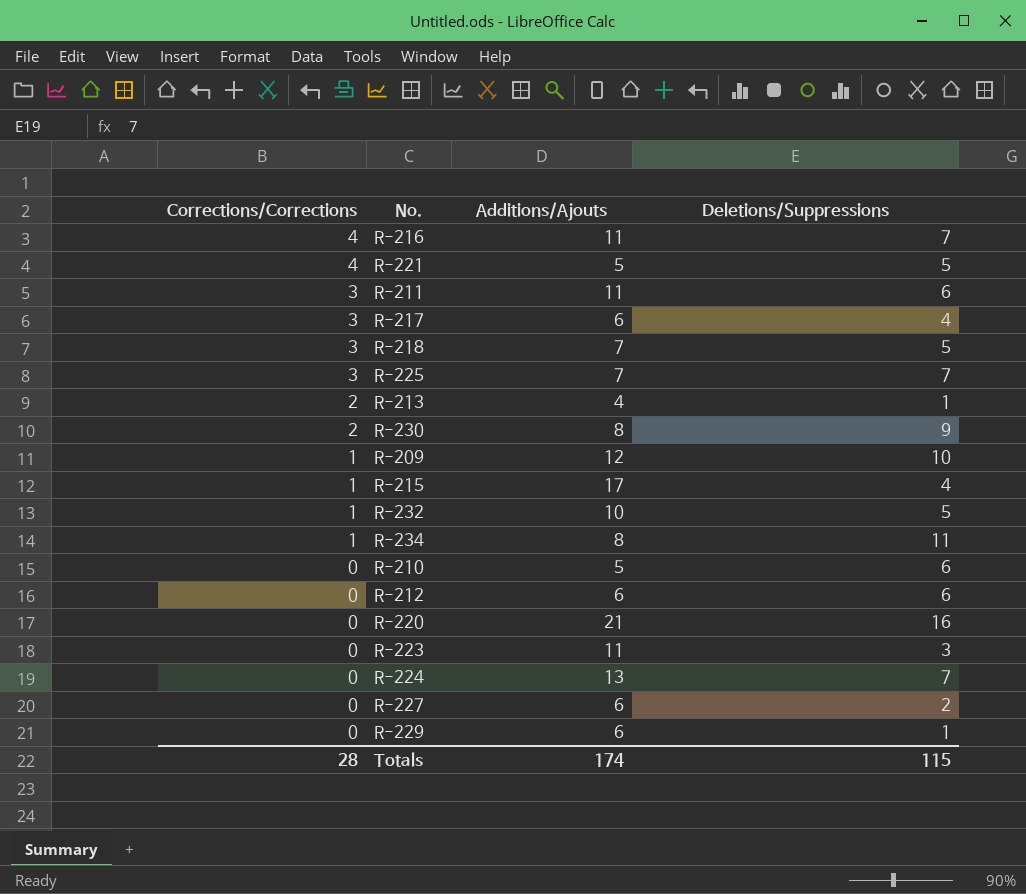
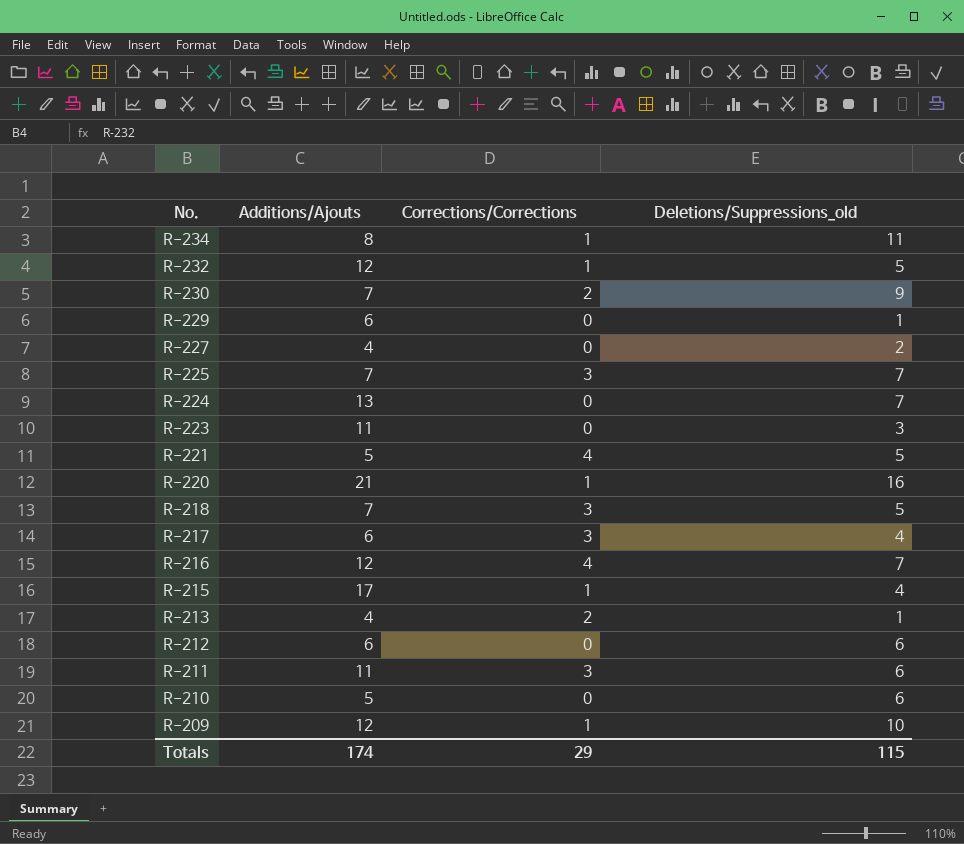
row order: Corrections/Corrections descending -> No. descending
column Corrections/Corrections | position: 1 -> 3
column name: Deletions/Suppressions -> Deletions/Suppressions_old
R-232 | Additions/Ajouts: 10 -> 12
R-230 | Additions/Ajouts: 8 -> 7
R-227 | Additions/Ajouts: 6 -> 4
R-220 | Corrections/Corrections: 0 -> 1
R-216 | Additions/Ajouts: 11 -> 12
Totals | Corrections/Corrections: 28 -> 29

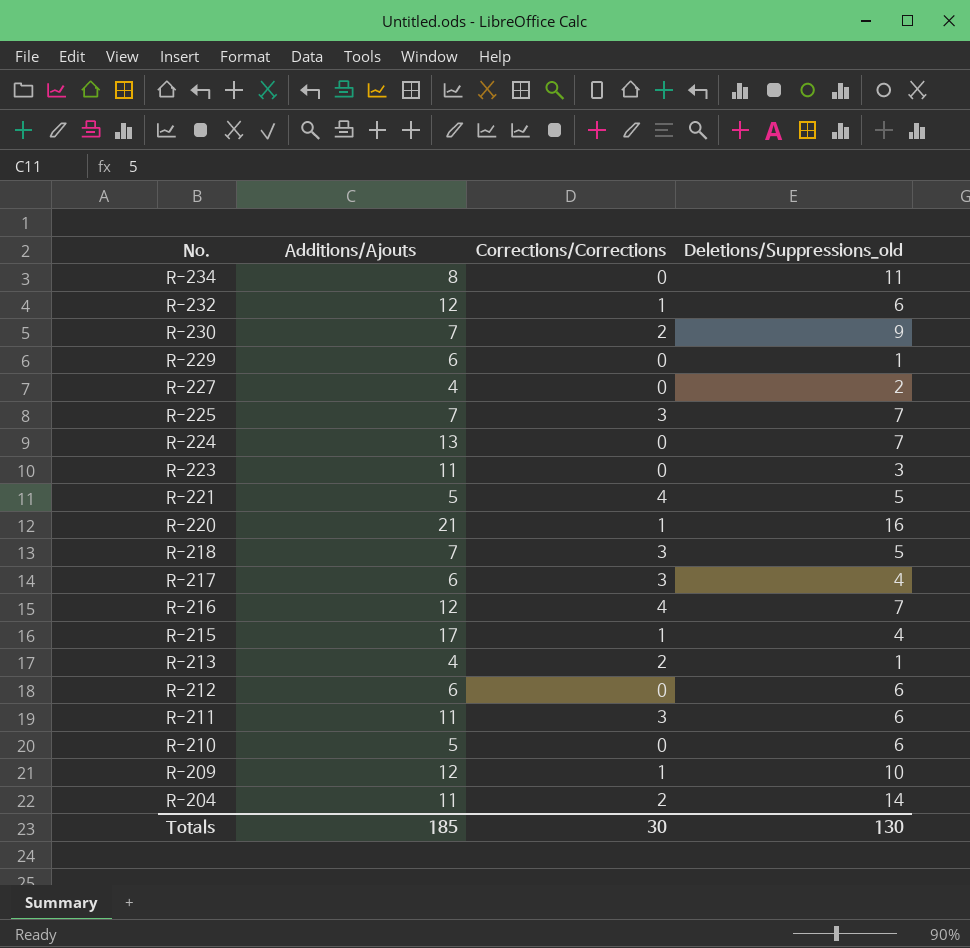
R-234 | Corrections/Corrections: 1 -> 0
R-232 | Deletions/Suppressions_old: 5 -> 6
row R-204: none -> 11 | 2 | 14
Totals | Additions/Ajouts: 174 -> 185
Totals | Corrections/Corrections: 29 -> 30
Totals | Deletions/Suppressions_old: 115 -> 130

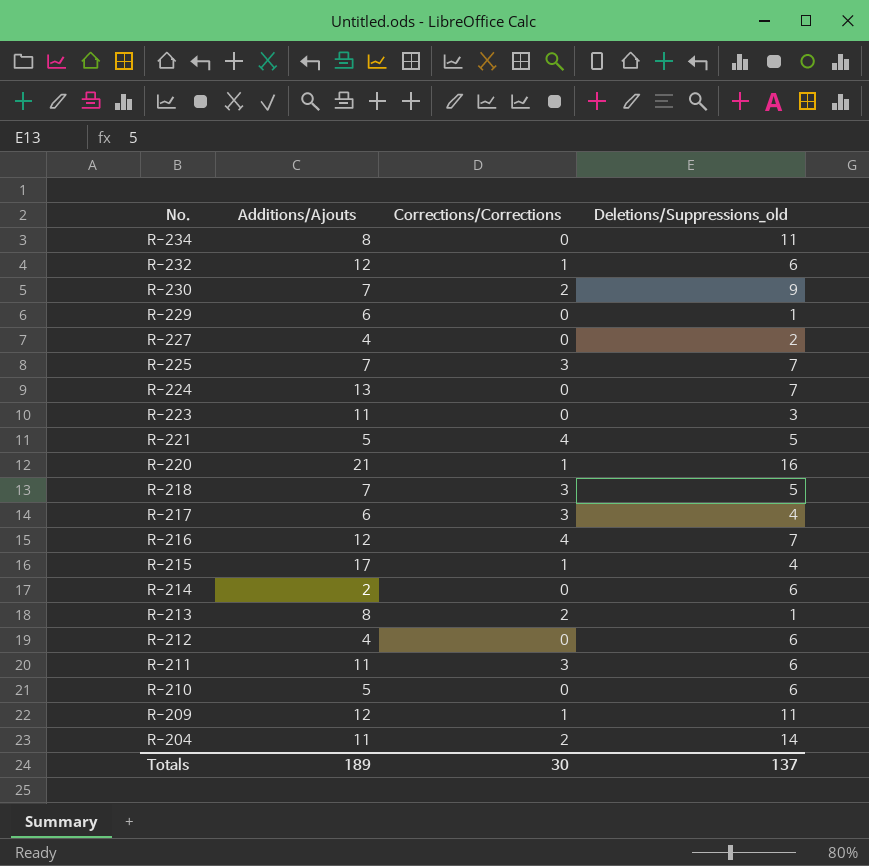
row R-214: none -> 2 | 0 | 6
R-213 | Additions/Ajouts: 4 -> 8
R-212 | Additions/Ajouts: 6 -> 4
R-209 | Deletions/Suppressions_old: 10 -> 11
Totals | Additions/Ajouts: 185 -> 189
Totals | Deletions/Suppressions_old: 130 -> 137

